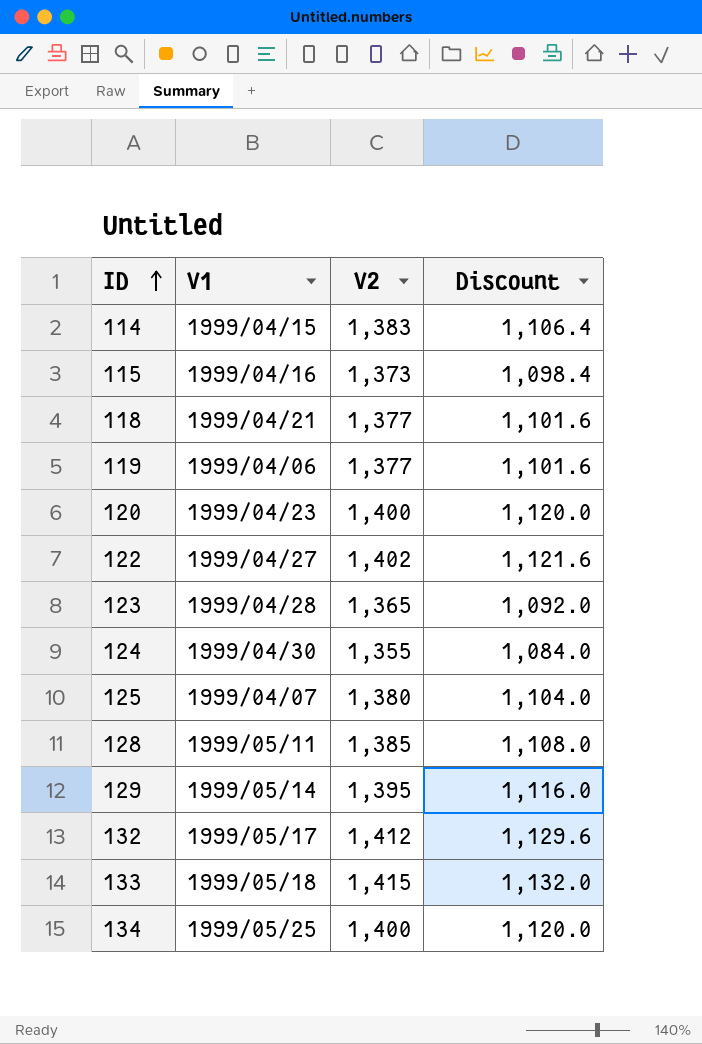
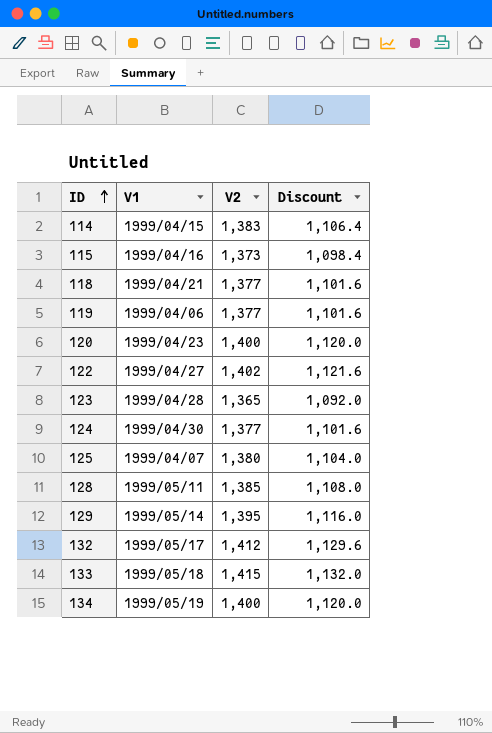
124 | V2: 1,355 -> 1,377
124 | Discount: 1,084.0 -> 1,101.6
134 | V1: 1999/05/25 -> 1999/05/19

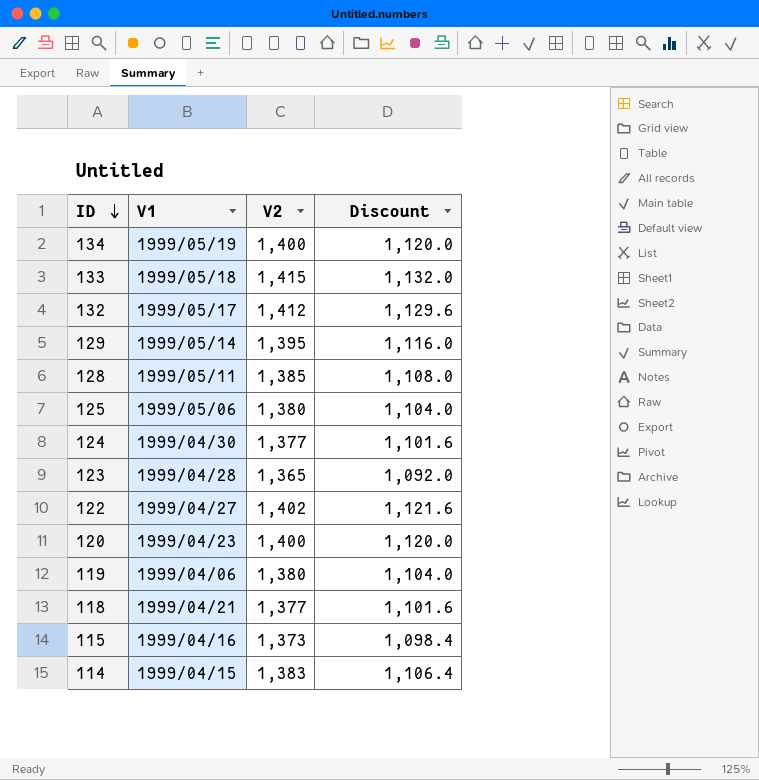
row order: ID ascending -> ID descending
125 | V1: 1999/04/07 -> 1999/05/06
119 | V2: 1,377 -> 1,380
119 | Discount: 1,101.6 -> 1,104.0

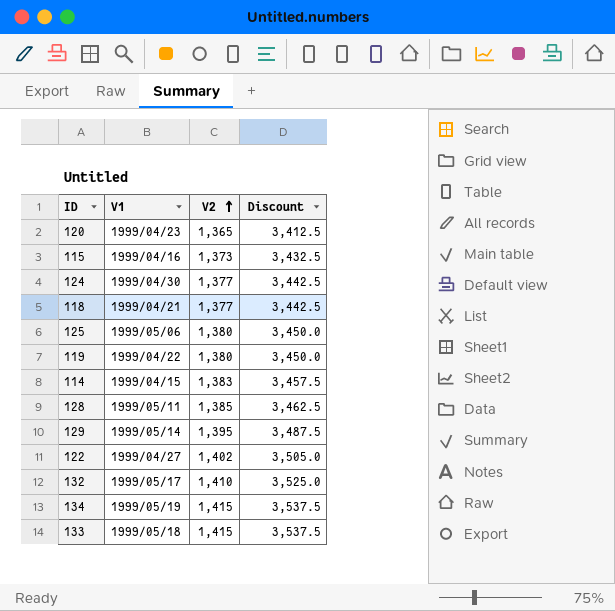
row order: ID descending -> V2 ascending
column Discount | formula: [V2] * 0.8 -> [V2] * 2.5
row 123: 1999/04/28 | 1,365 | 1,092.0 -> none
120 | V2: 1,400 -> 1,365
119 | V1: 1999/04/06 -> 1999/04/22
132 | V2: 1,412 -> 1,410
134 | V2: 1,400 -> 1,415

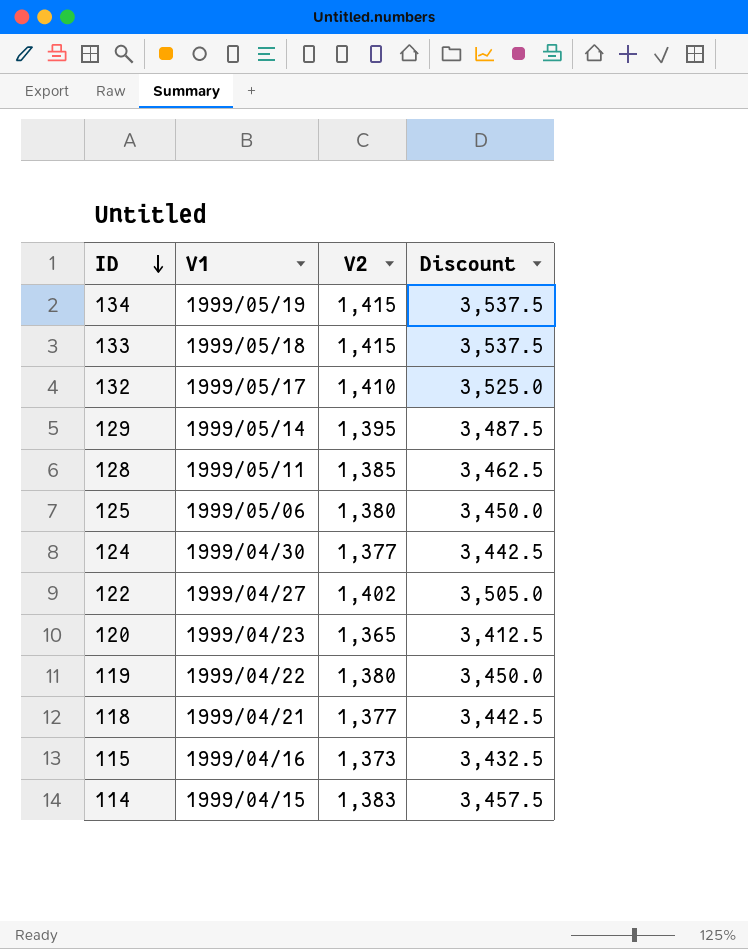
row order: V2 ascending -> ID descending

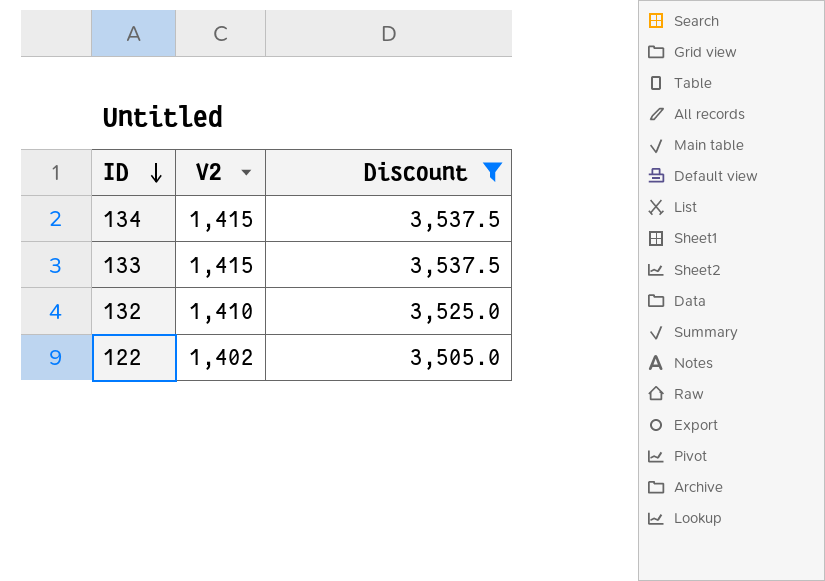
filter: none -> Discount >= 3,505.0
column V1 | position: 2 -> none

